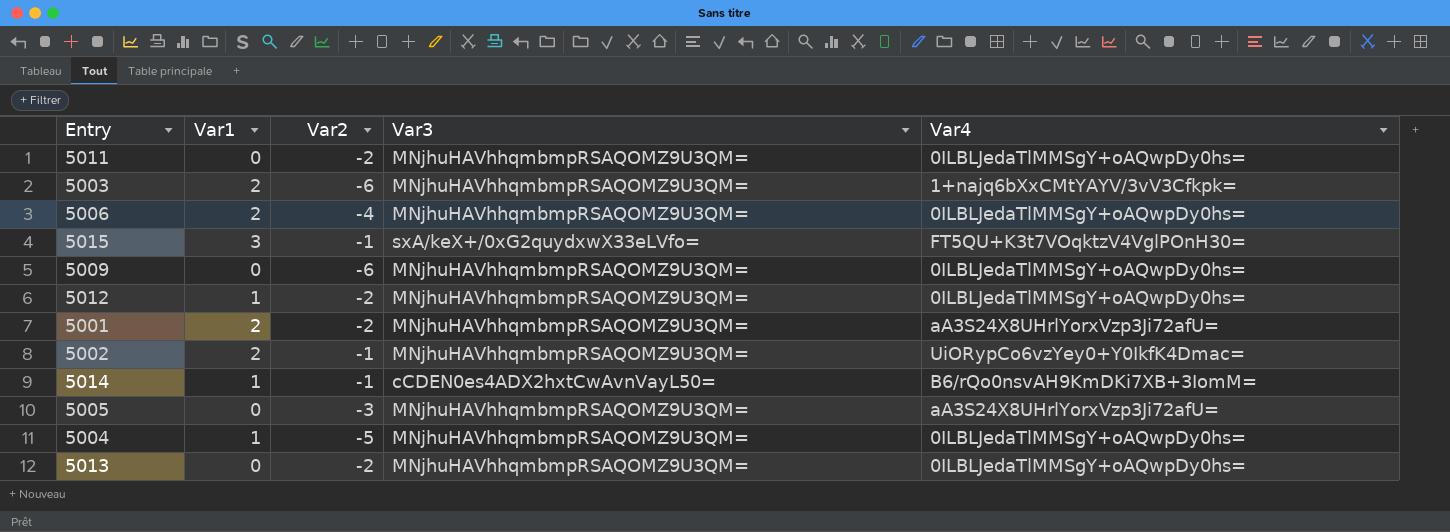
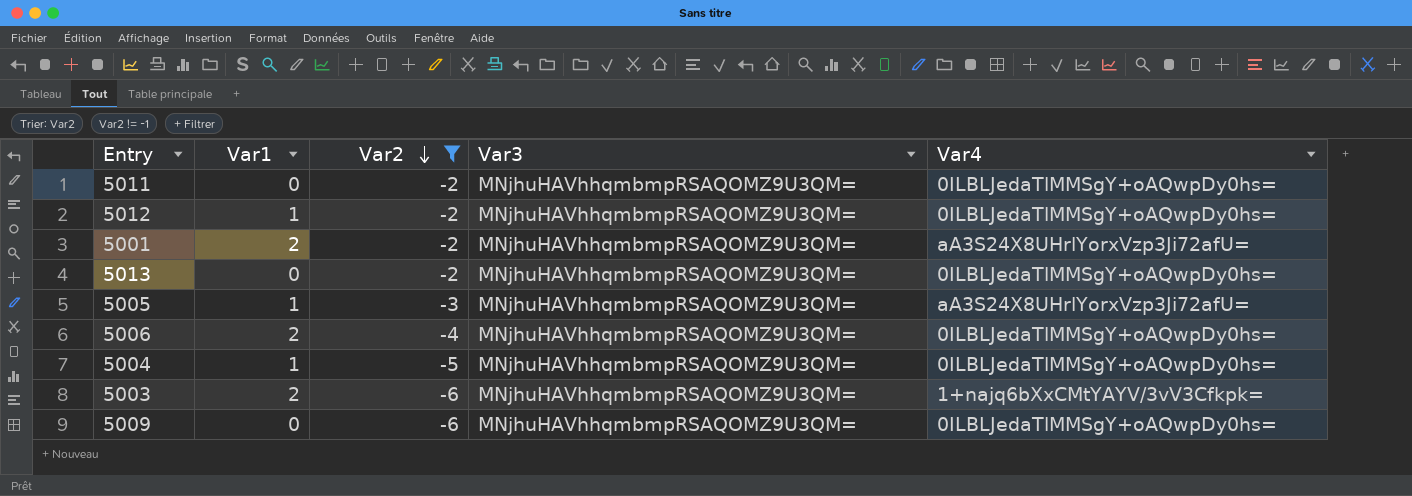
filter: none -> Var2 != -1
row order: none -> Var2 descending
5005 | Var1: 0 -> 1

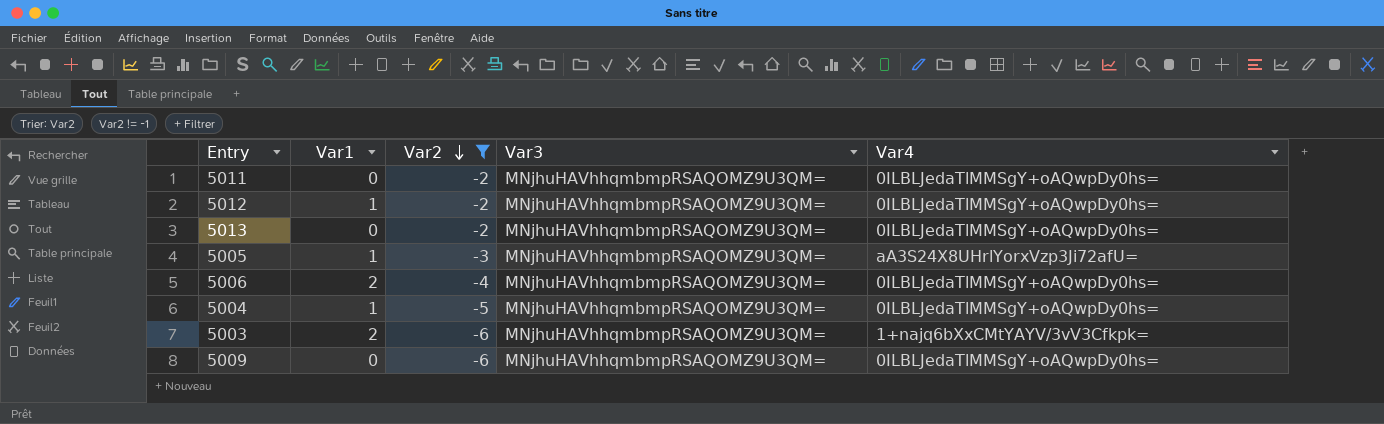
row 5001: 2 | -2 | MNjhuHAVhhqmbmpRSAQOMZ9U3QM= | aA3S24X8UHrlYorxVzp3Ji72afU= -> none

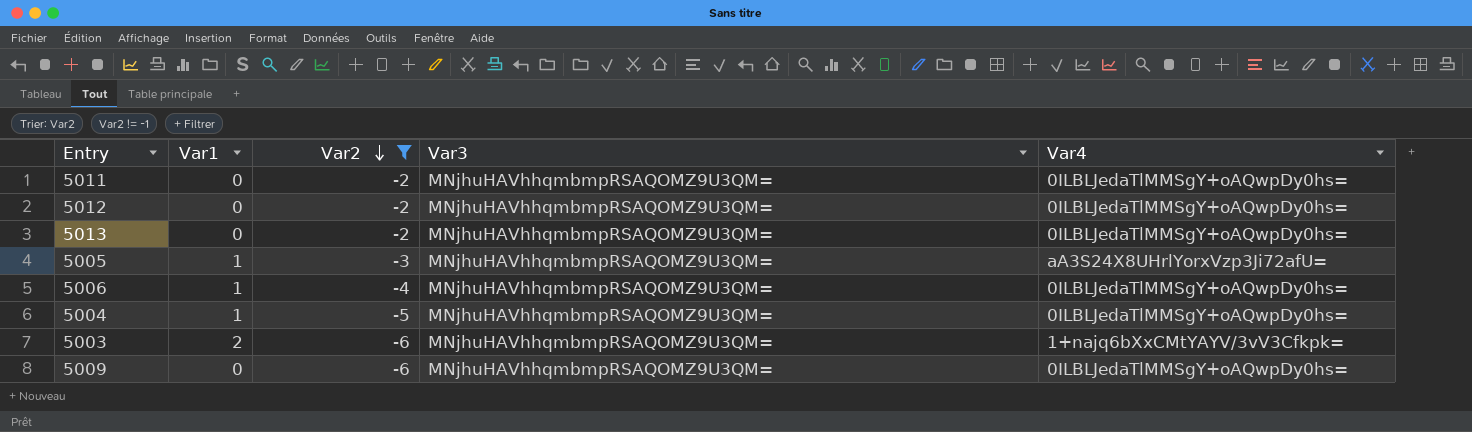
5012 | Var1: 1 -> 0
5006 | Var1: 2 -> 1

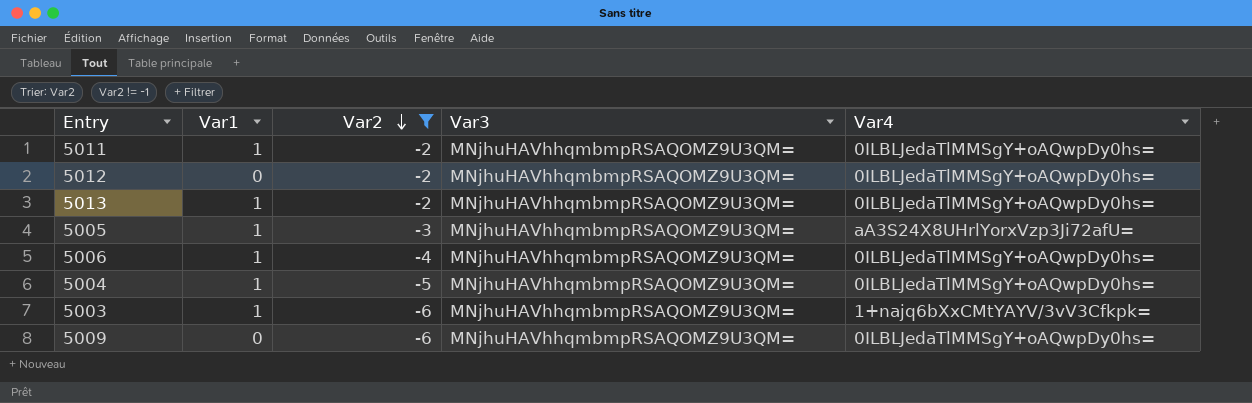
5011 | Var1: 0 -> 1
5013 | Var1: 0 -> 1
5003 | Var1: 2 -> 1

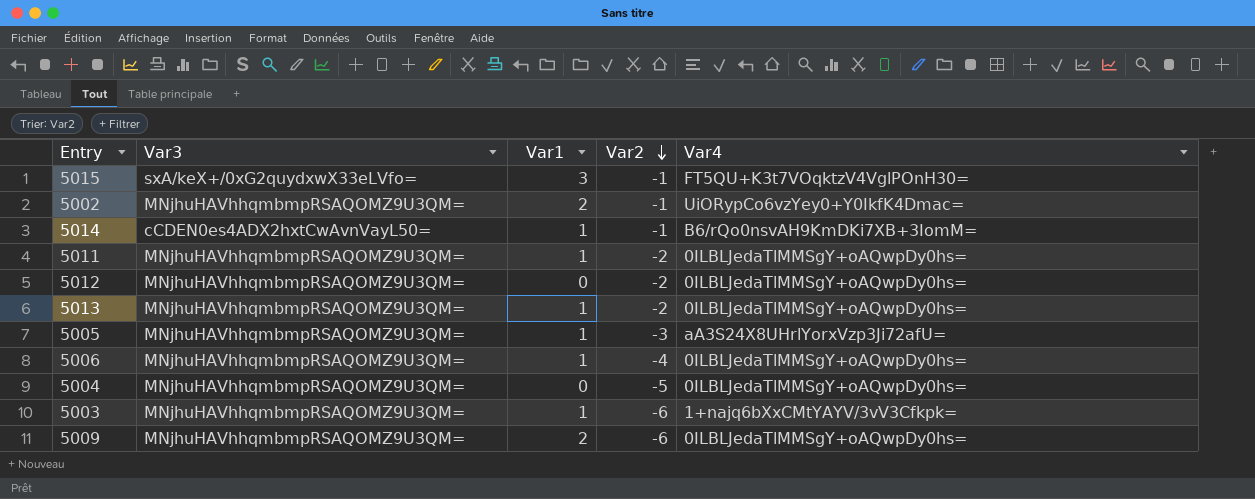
filter: Var2 != -1 -> none
column Var3 | position: 4 -> 2
5004 | Var1: 1 -> 0
5009 | Var1: 0 -> 2

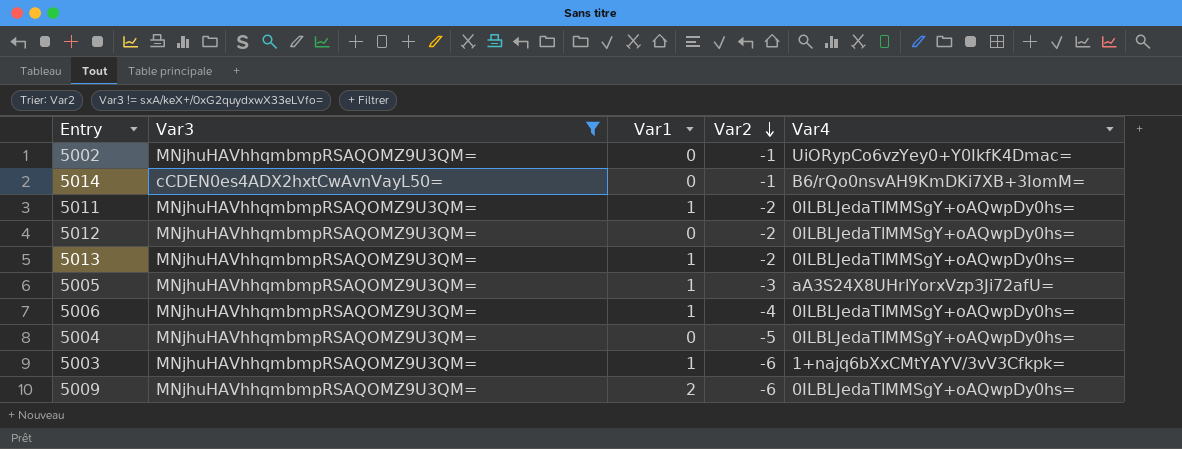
filter: none -> Var3 != sxA/keX+/0xG2quydxwX33eLVfo=
5002 | Var1: 2 -> 0
5014 | Var1: 1 -> 0

